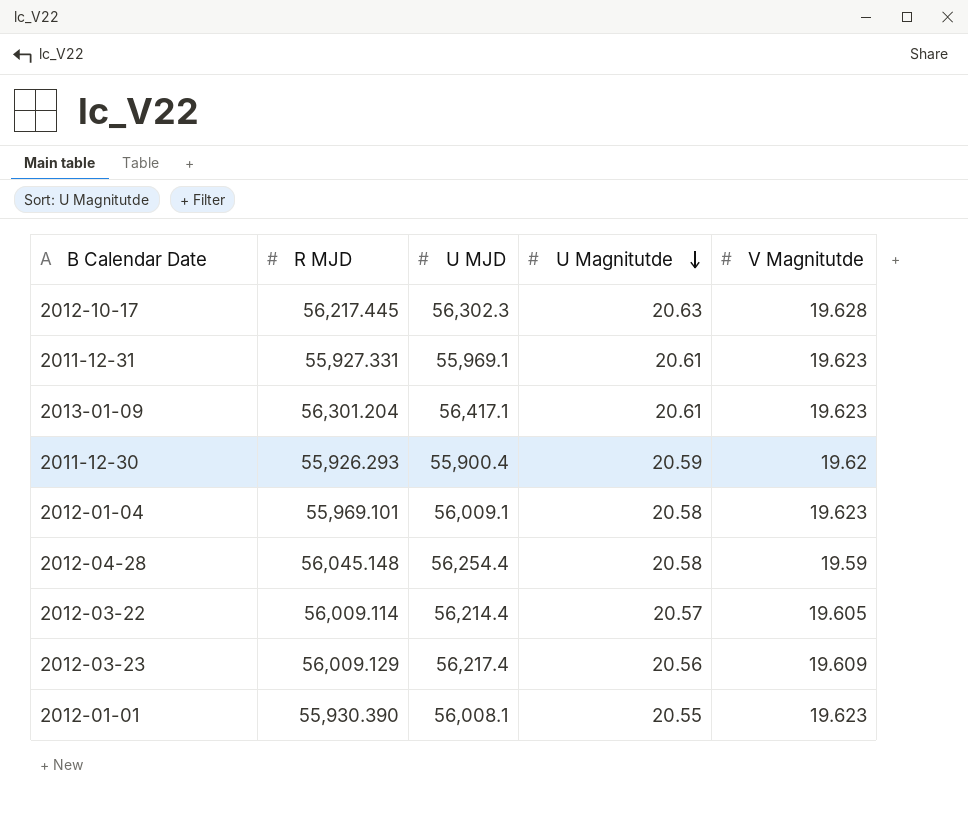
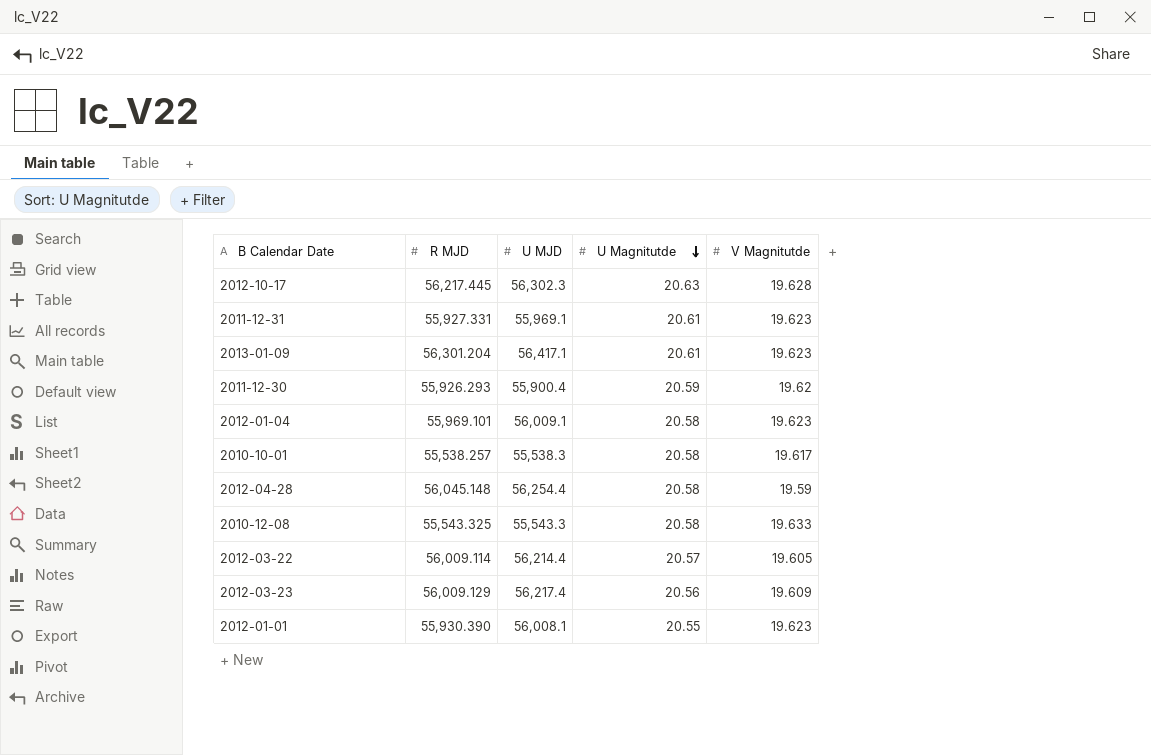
row 2010-10-01: none -> 55,538.257 | 55,538.3 | 20.58 | 19.617
row 2010-12-08: none -> 55,543.325 | 55,543.3 | 20.58 | 19.633

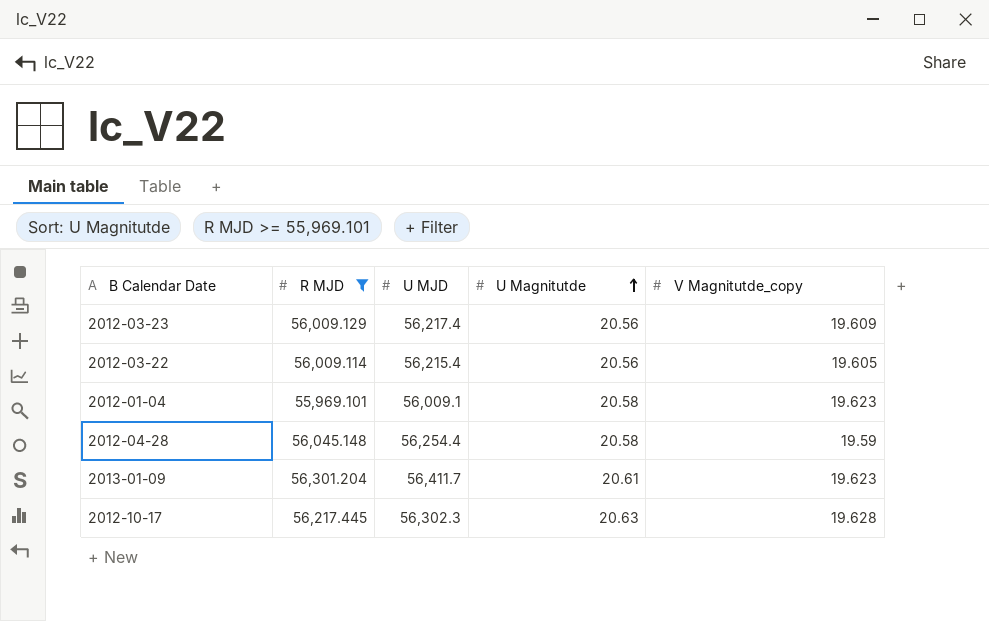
filter: none -> R MJD >= 55,969.101
row order: U Magnitutde descending -> U Magnitutde ascending
column name: V Magnitutde -> V Magnitutde_copy
2012-03-22 | U MJD: 56,214.4 -> 56,215.4
2012-03-22 | U Magnitutde: 20.57 -> 20.56
2013-01-09 | U MJD: 56,417.1 -> 56,411.7

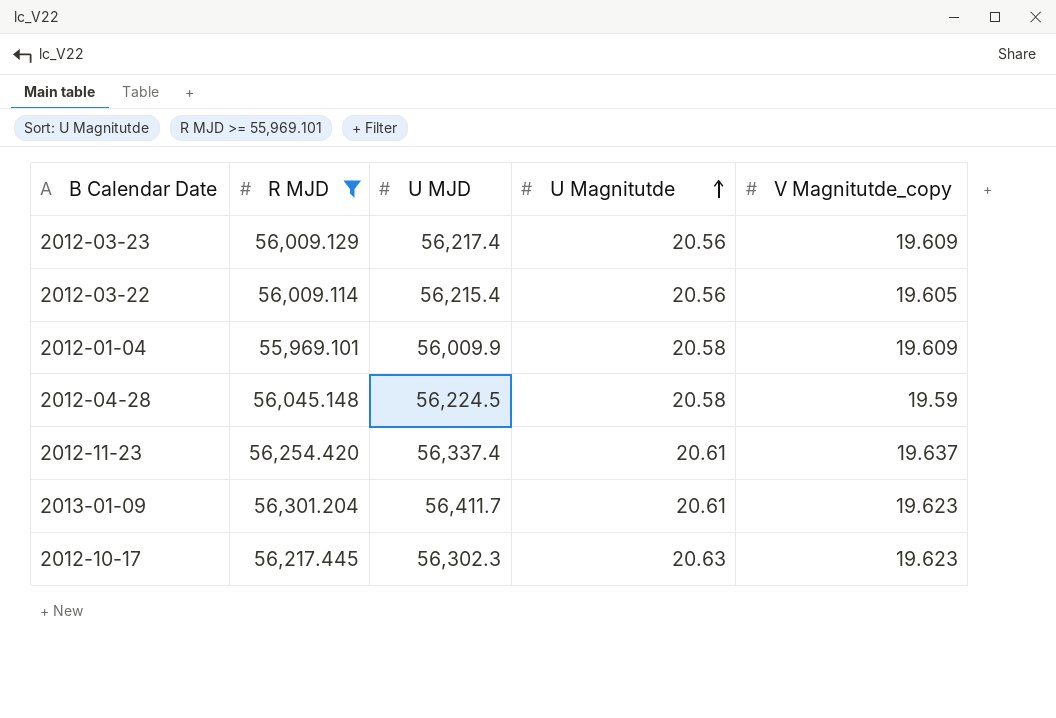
2012-01-04 | U MJD: 56,009.1 -> 56,009.9
2012-01-04 | V Magnitutde_copy: 19.623 -> 19.609
2012-04-28 | U MJD: 56,254.4 -> 56,224.5
row 2012-11-23: none -> 56,254.420 | 56,337.4 | 20.61 | 19.637
2012-10-17 | V Magnitutde_copy: 19.628 -> 19.623

